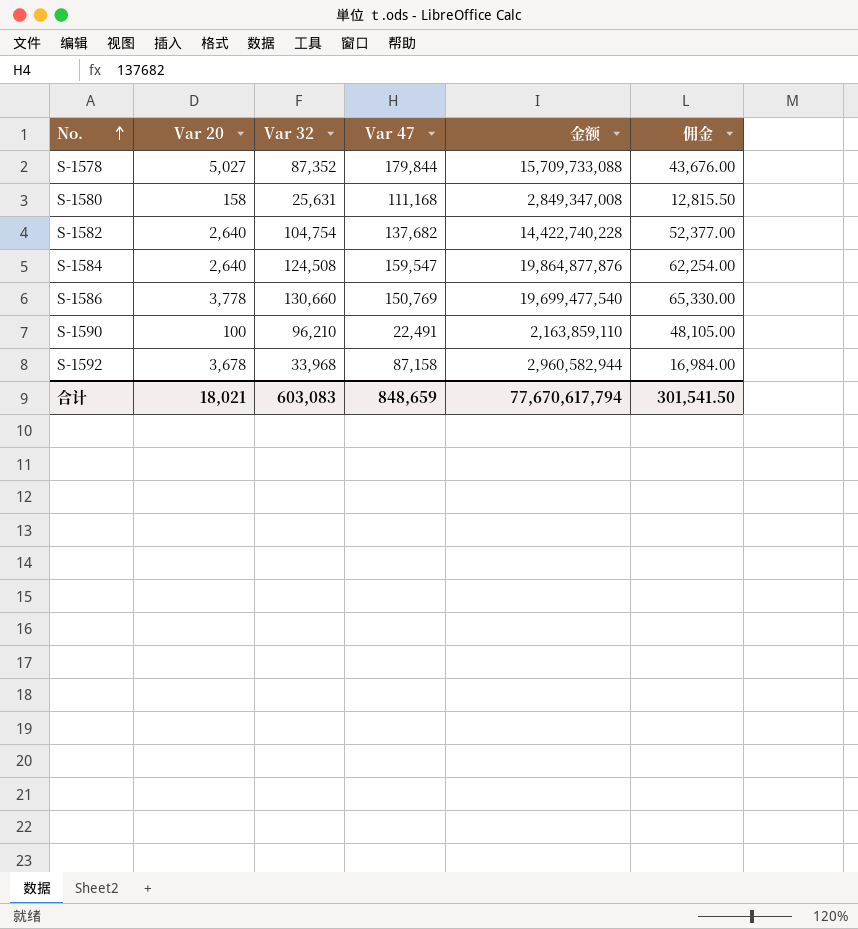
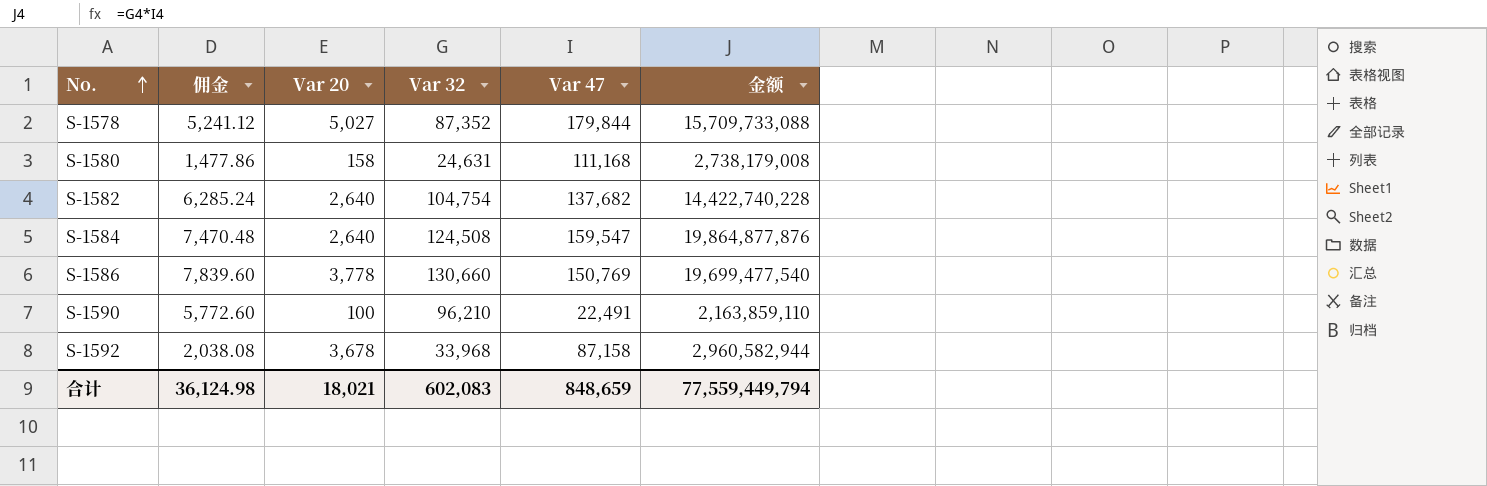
column 佣金 | formula: [Var 32] * 0.5 -> [Var 32] * 0.06
column 佣金 | position: 6 -> 2
S-1580 | Var 32: 25,631 -> 24,631
S-1580 | 金额: 2,849,347,008 -> 2,738,179,008
合计 | 佣金: 301,541.50 -> 36,124.98
合计 | Var 32: 603,083 -> 602,083
合计 | 金额: 77,670,617,794 -> 77,559,449,794

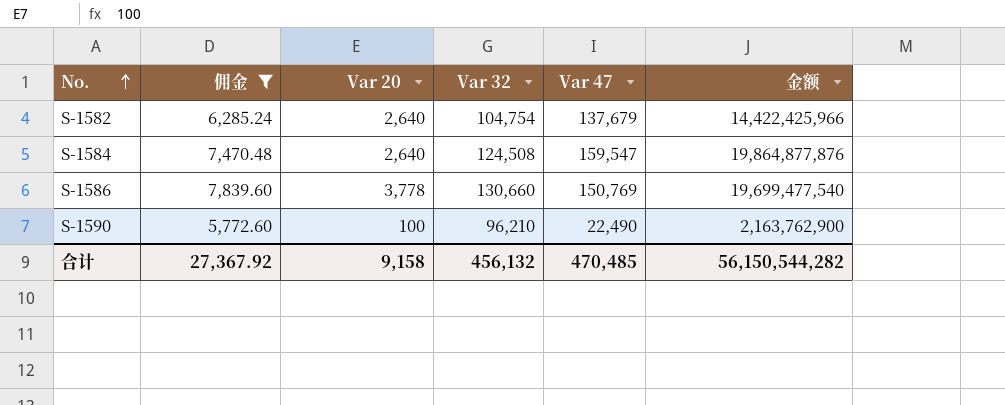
filter: none -> 佣金 >= 5,772.60
S-1582 | Var 47: 137,682 -> 137,679
S-1582 | 金额: 14,422,740,228 -> 14,422,425,966
S-1590 | Var 47: 22,491 -> 22,490
S-1590 | 金额: 2,163,859,110 -> 2,163,762,900
合计 | 佣金: 36,124.98 -> 27,367.92
合计 | Var 20: 18,021 -> 9,158
合计 | Var 32: 602,083 -> 456,132
合计 | Var 47: 848,659 -> 470,485
合计 | 金额: 77,559,449,794 -> 56,150,544,282

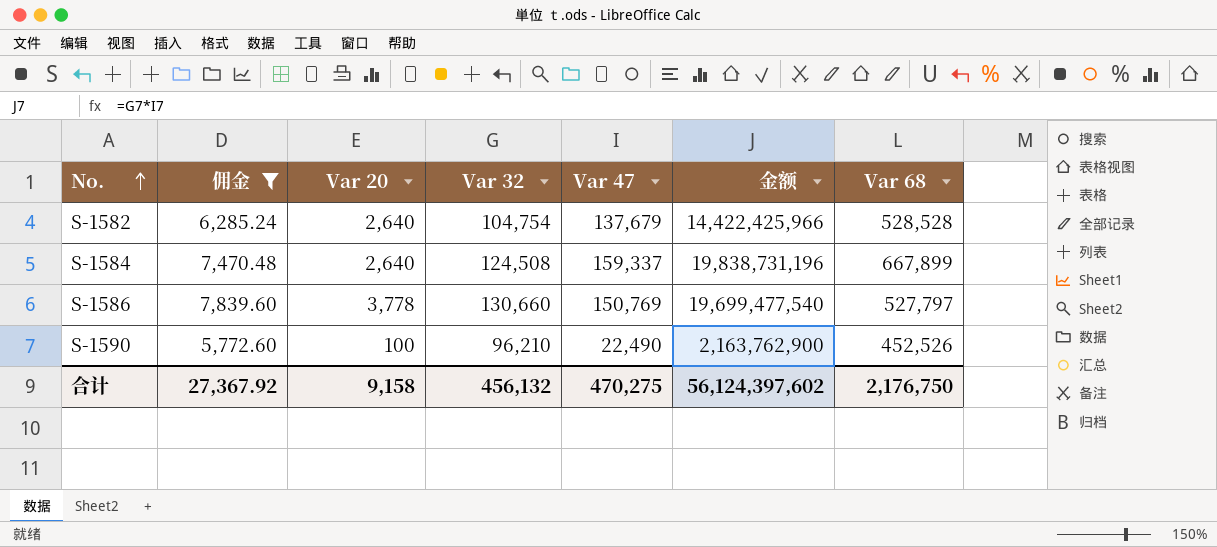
column Var 68 | position: none -> 7
S-1584 | Var 47: 159,547 -> 159,337
S-1584 | 金额: 19,864,877,876 -> 19,838,731,196
合计 | Var 47: 470,485 -> 470,275
合计 | 金额: 56,150,544,282 -> 56,124,397,602

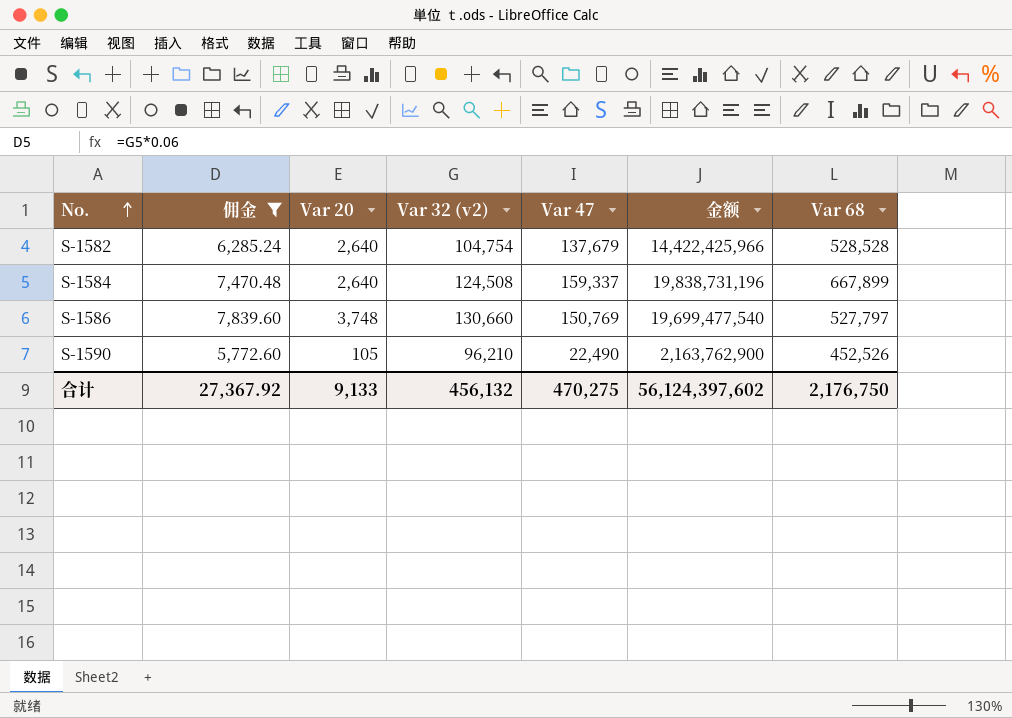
column name: Var 32 -> Var 32 (v2)
S-1586 | Var 20: 3,778 -> 3,748
S-1590 | Var 20: 100 -> 105
合计 | Var 20: 9,158 -> 9,133

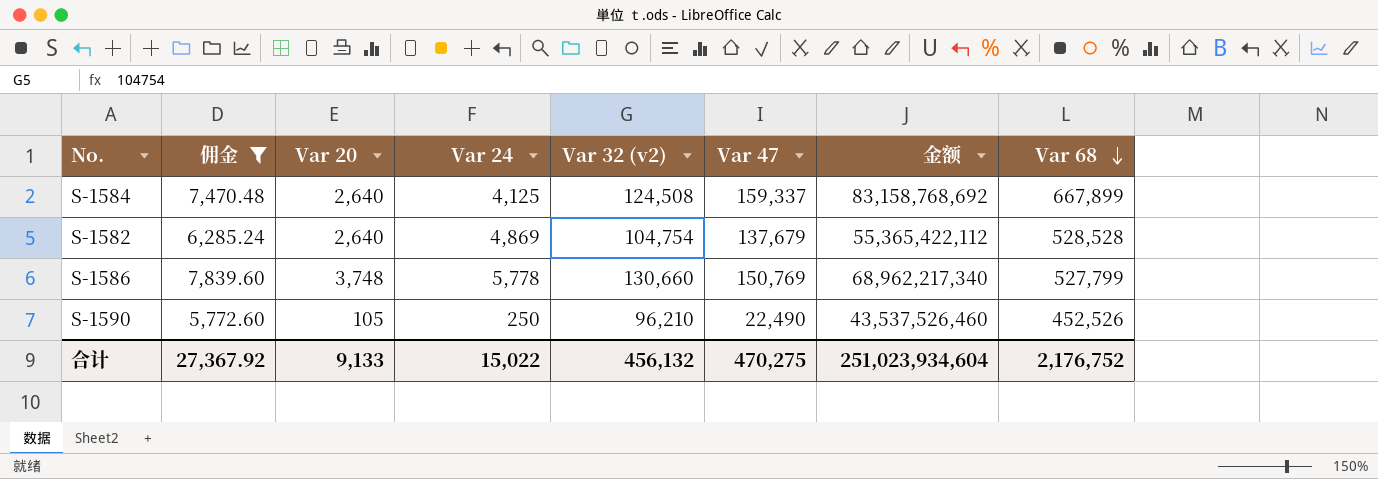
row order: No. ascending -> Var 68 descending
column Var 24 | position: none -> 4
column 金额 | formula: [Var 32 (v2)] * [Var 47] -> [Var 32 (v2)] * [Var 68]
S-1586 | Var 68: 527,797 -> 527,799
合计 | 金额: 56,124,397,602 -> 251,023,934,604
合计 | Var 68: 2,176,750 -> 2,176,752

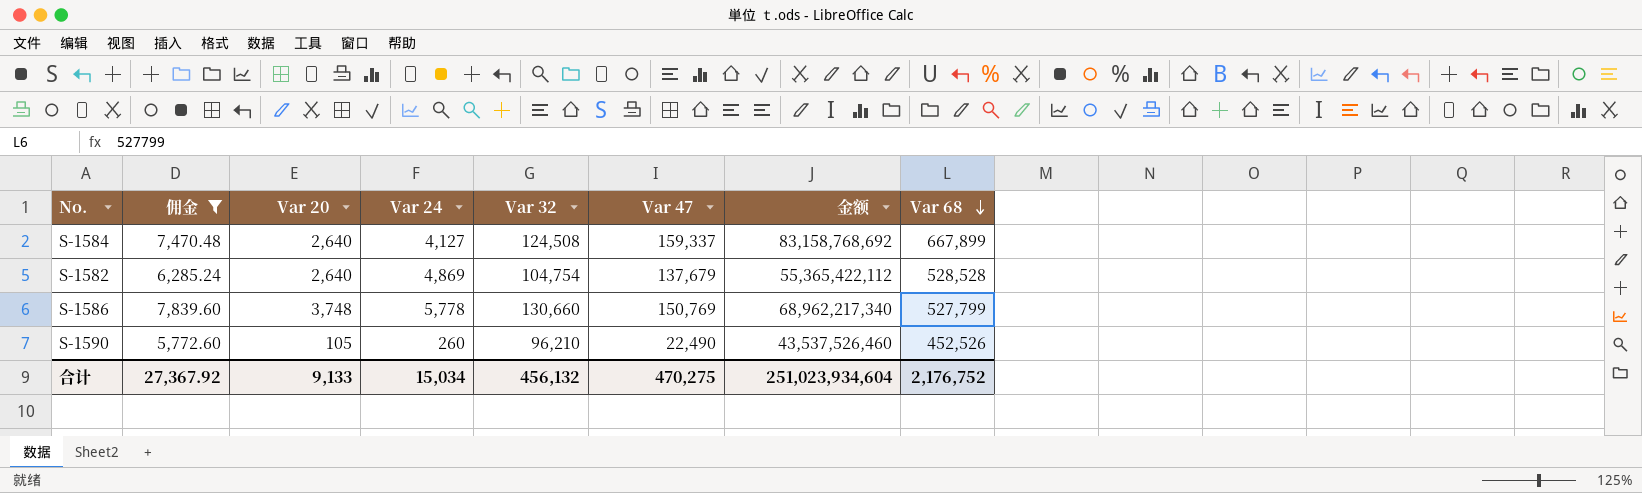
column name: Var 32 (v2) -> Var 32
S-1584 | Var 24: 4,125 -> 4,127
S-1590 | Var 24: 250 -> 260
合计 | Var 24: 15,022 -> 15,034

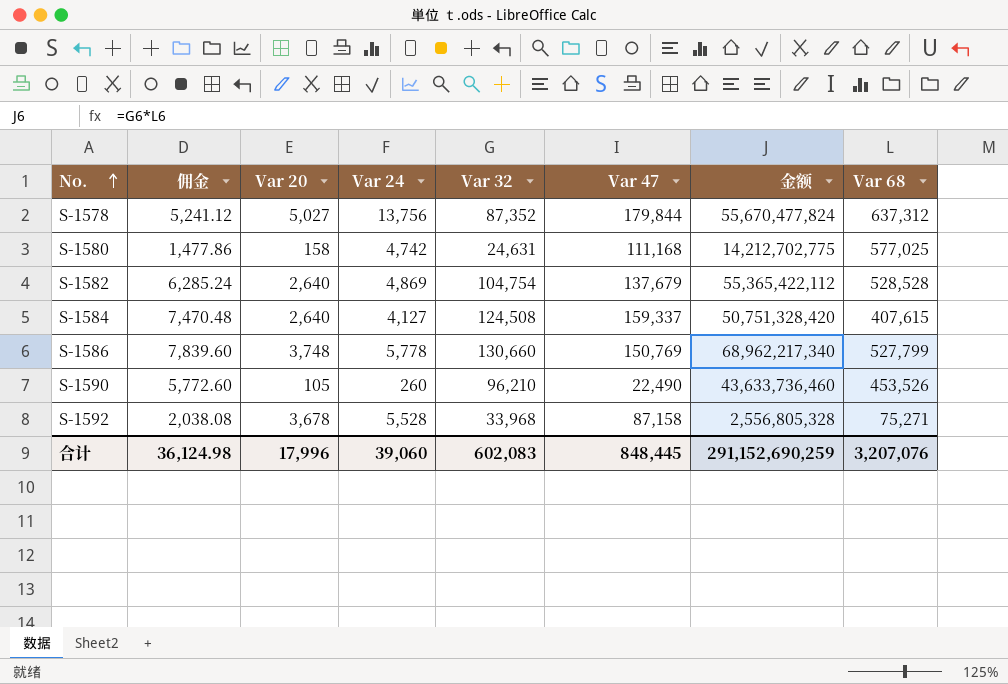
filter: 佣金 >= 5,772.60 -> none
row order: Var 68 descending -> No. ascending
S-1584 | 金额: 83,158,768,692 -> 50,751,328,420
S-1584 | Var 68: 667,899 -> 407,615
S-1590 | 金额: 43,537,526,460 -> 43,633,736,460
S-1590 | Var 68: 452,526 -> 453,526
合计 | 佣金: 27,367.92 -> 36,124.98
合计 | Var 20: 9,133 -> 17,996
合计 | Var 24: 15,034 -> 39,060
合计 | Var 32: 456,132 -> 602,083
合计 | Var 47: 470,275 -> 848,445
合计 | 金额: 251,023,934,604 -> 291,152,690,259
合计 | Var 68: 2,176,752 -> 3,207,076

